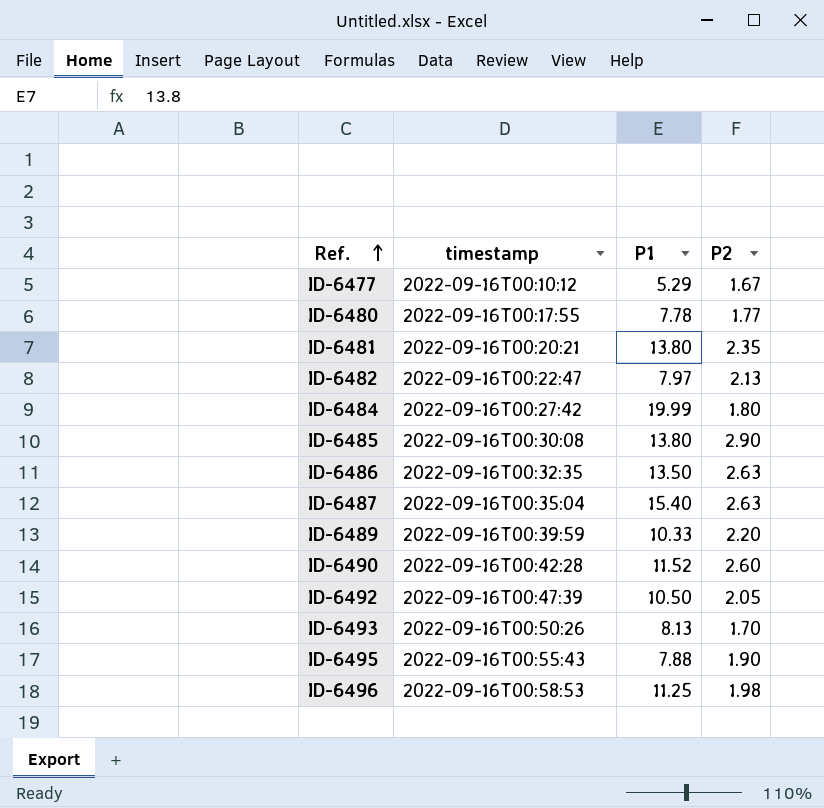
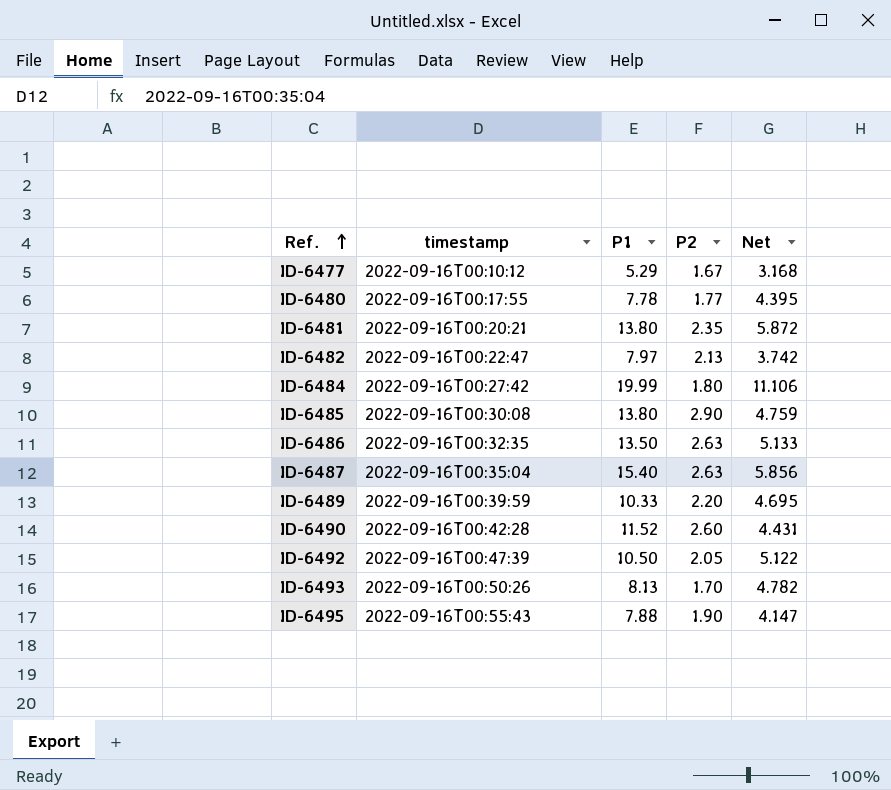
column Net | formula: none -> [P1] / [P2]
row ID-6496: 2022-09-16T00:58:53 | 11.25 | 1.98 -> none

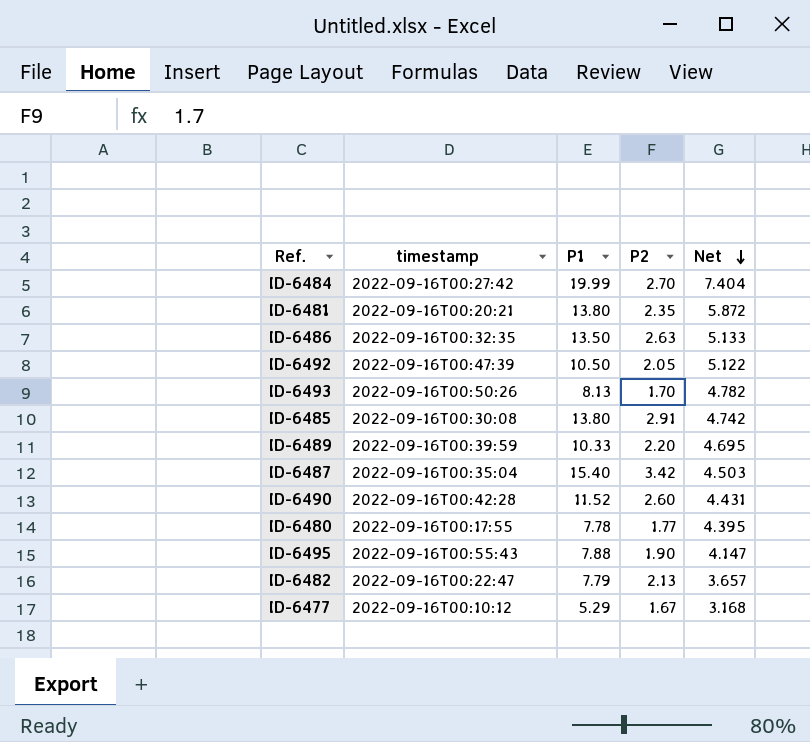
row order: Ref. ascending -> Net descending
ID-6484 | P2: 1.80 -> 2.70
ID-6484 | Net: 11.106 -> 7.404
ID-6485 | P2: 2.90 -> 2.91
ID-6485 | Net: 4.759 -> 4.742
ID-6487 | P2: 2.63 -> 3.42
ID-6487 | Net: 5.856 -> 4.503
ID-6482 | P1: 7.97 -> 7.79
ID-6482 | Net: 3.742 -> 3.657

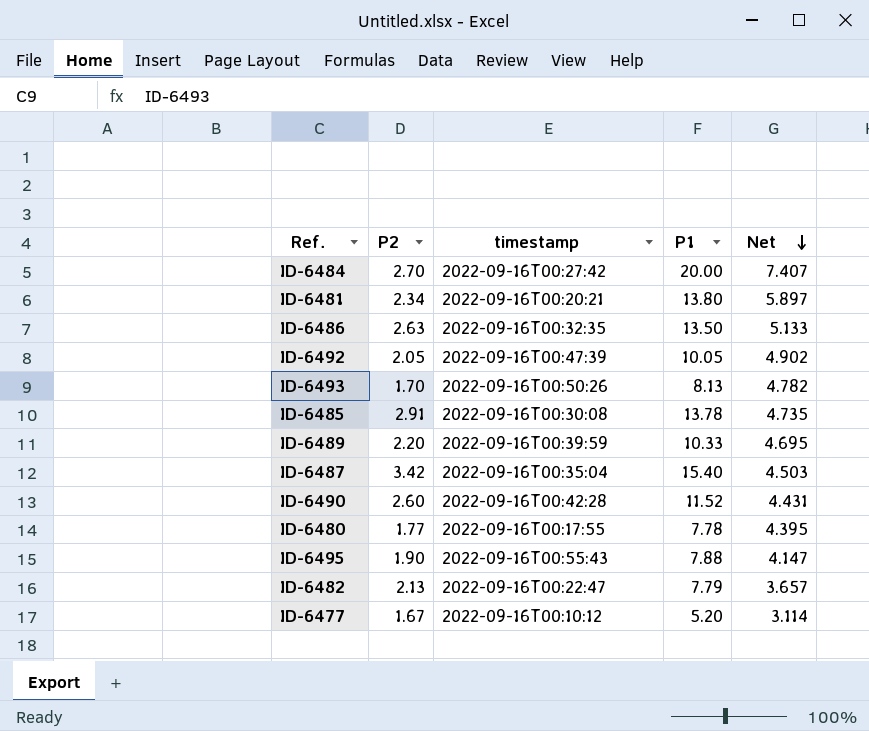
column P2 | position: 4 -> 2
ID-6484 | P1: 19.99 -> 20.00
ID-6484 | Net: 7.404 -> 7.407
ID-6481 | P2: 2.35 -> 2.34
ID-6481 | Net: 5.872 -> 5.897
ID-6492 | P1: 10.50 -> 10.05
ID-6492 | Net: 5.122 -> 4.902
ID-6485 | P1: 13.80 -> 13.78
ID-6485 | Net: 4.742 -> 4.735
ID-6477 | P1: 5.29 -> 5.20
ID-6477 | Net: 3.168 -> 3.114

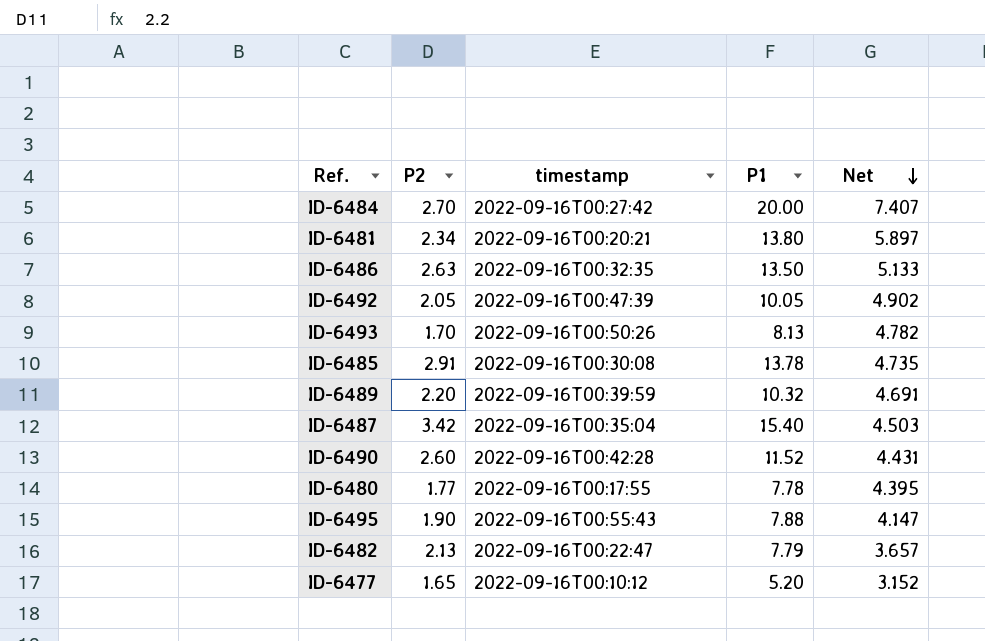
ID-6489 | P1: 10.33 -> 10.32
ID-6489 | Net: 4.695 -> 4.691
ID-6477 | P2: 1.67 -> 1.65
ID-6477 | Net: 3.114 -> 3.152

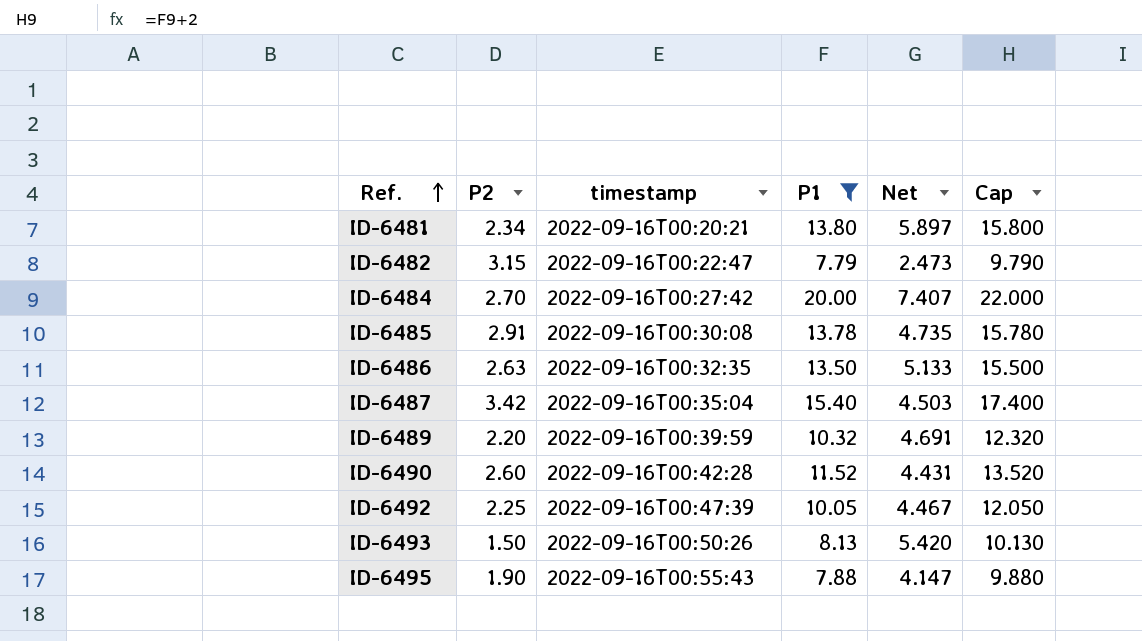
filter: none -> P1 >= 7.79
row order: Net descending -> Ref. ascending
column Cap | formula: none -> [P1] + 2
ID-6482 | P2: 2.13 -> 3.15
ID-6482 | Net: 3.657 -> 2.473
ID-6492 | P2: 2.05 -> 2.25
ID-6492 | Net: 4.902 -> 4.467
ID-6493 | P2: 1.70 -> 1.50
ID-6493 | Net: 4.782 -> 5.420

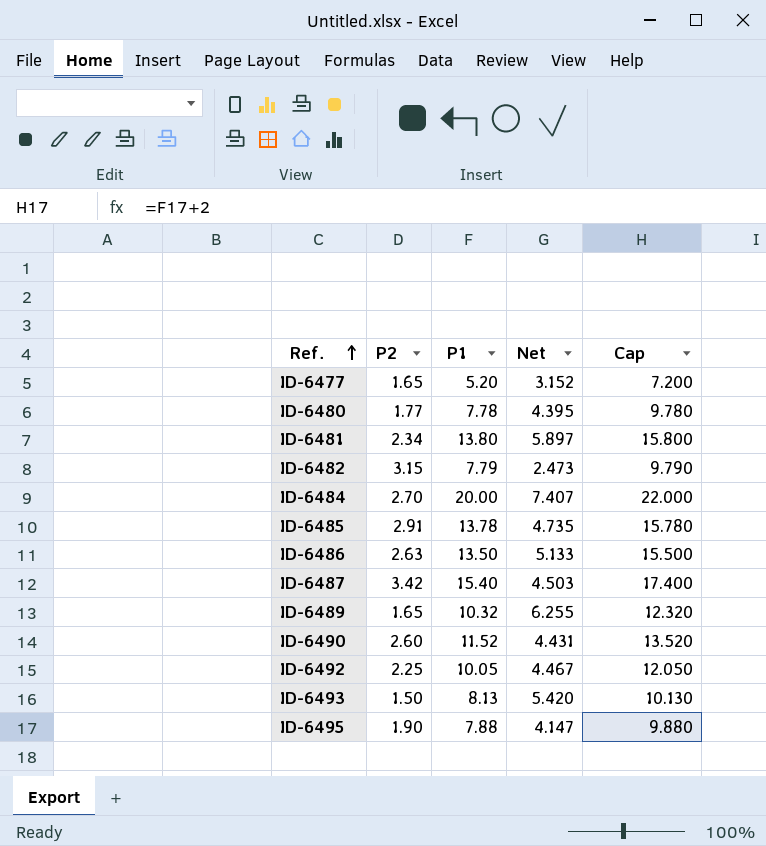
filter: P1 >= 7.79 -> none
column timestamp | position: 3 -> none
ID-6489 | P2: 2.20 -> 1.65
ID-6489 | Net: 4.691 -> 6.255

